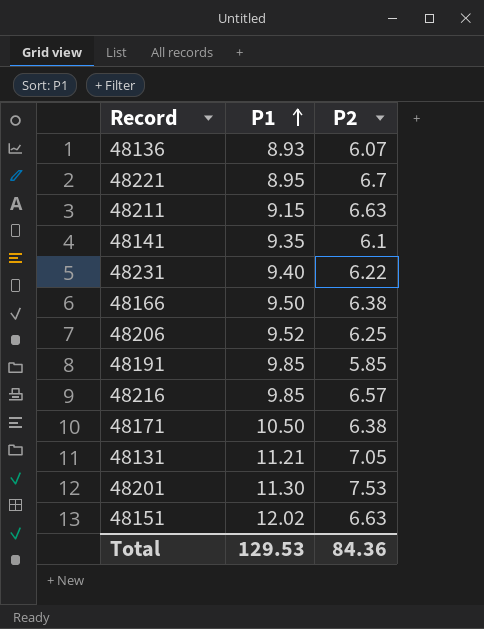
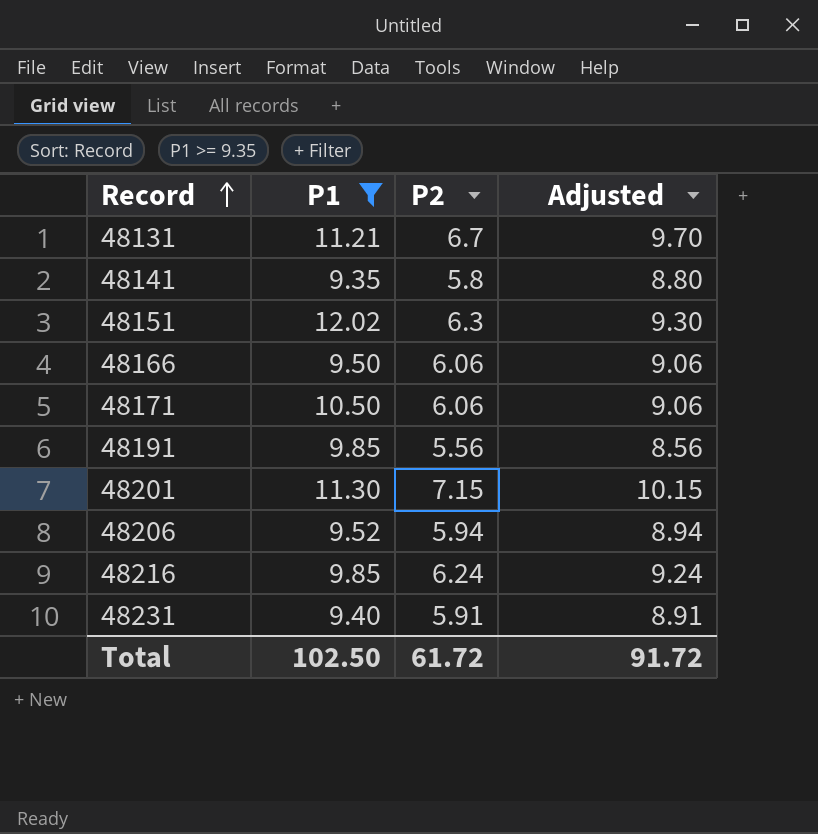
filter: none -> P1 >= 9.35
row order: P1 ascending -> Record ascending
column Adjusted | formula: none -> [P2] + 3
48131 | P2: 7.05 -> 6.7
48141 | P2: 6.1 -> 5.8
48151 | P2: 6.63 -> 6.3
48166 | P2: 6.38 -> 6.06
48171 | P2: 6.38 -> 6.06
48191 | P2: 5.85 -> 5.56
48201 | P2: 7.53 -> 7.15
48206 | P2: 6.25 -> 5.94
48216 | P2: 6.57 -> 6.24
48231 | P2: 6.22 -> 5.91
Total | P1: 129.53 -> 102.50
Total | P2: 84.36 -> 61.72

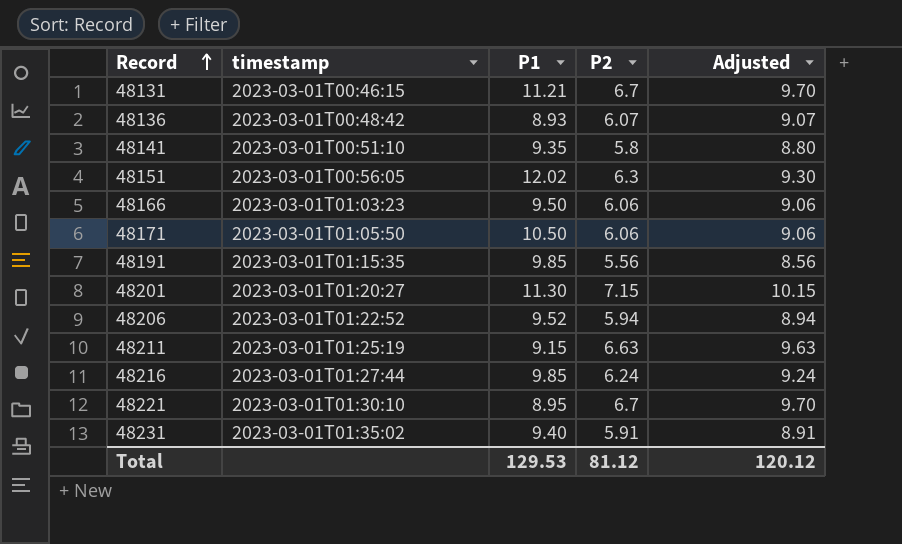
filter: P1 >= 9.35 -> none
column timestamp | position: none -> 2
Total | P1: 102.50 -> 129.53
Total | P2: 61.72 -> 81.12
Total | Adjusted: 91.72 -> 120.12

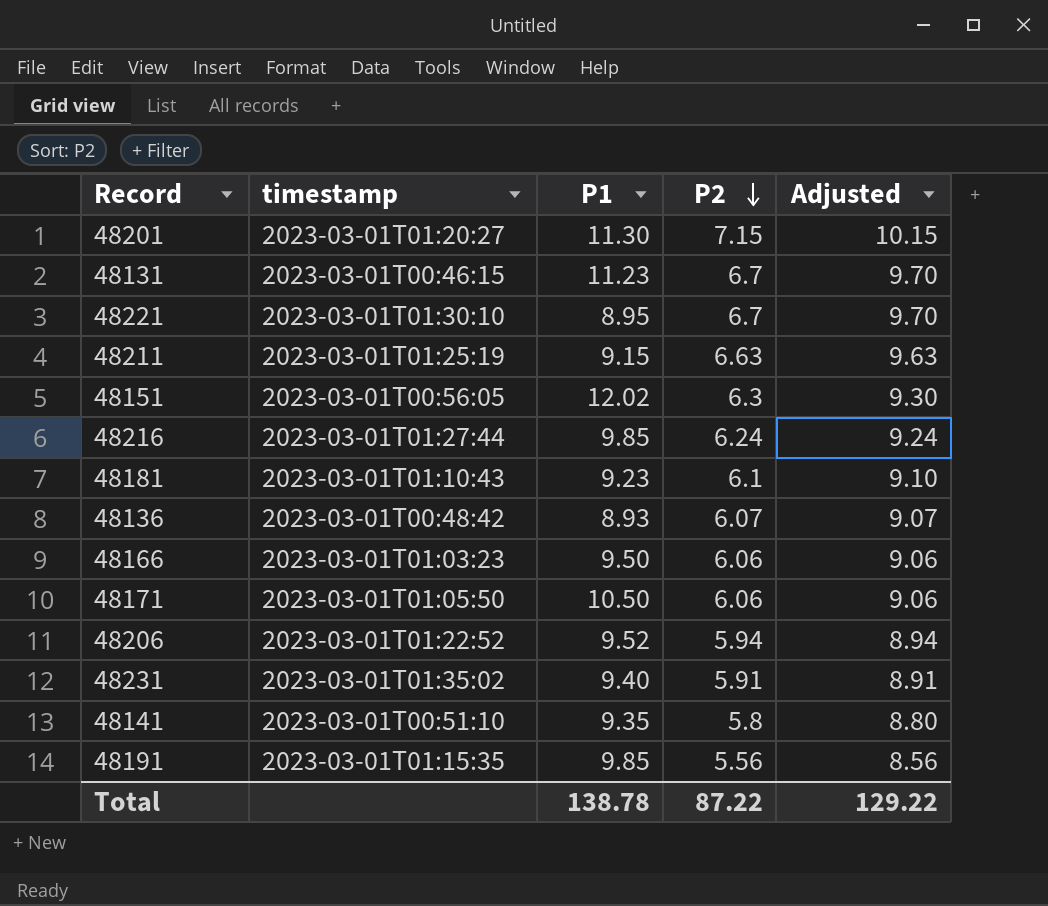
row order: Record ascending -> P2 descending
48131 | P1: 11.21 -> 11.23
row 48181: none -> 2023-03-01T01:10:43 | 9.23 | 6.1 | 9.10
Total | P1: 129.53 -> 138.78
Total | P2: 81.12 -> 87.22
Total | Adjusted: 120.12 -> 129.22

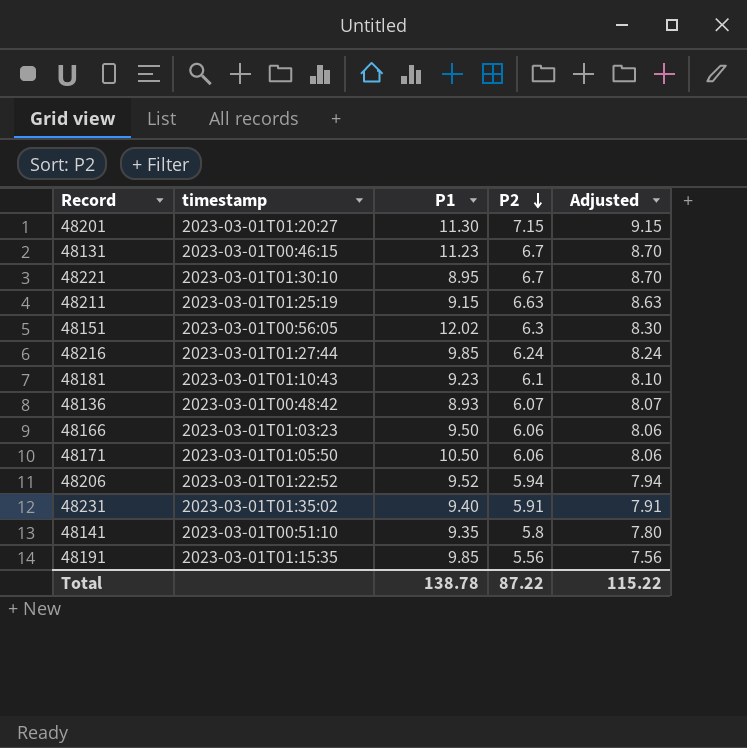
column Adjusted | formula: [P2] + 3 -> [P2] + 2
Total | Adjusted: 129.22 -> 115.22

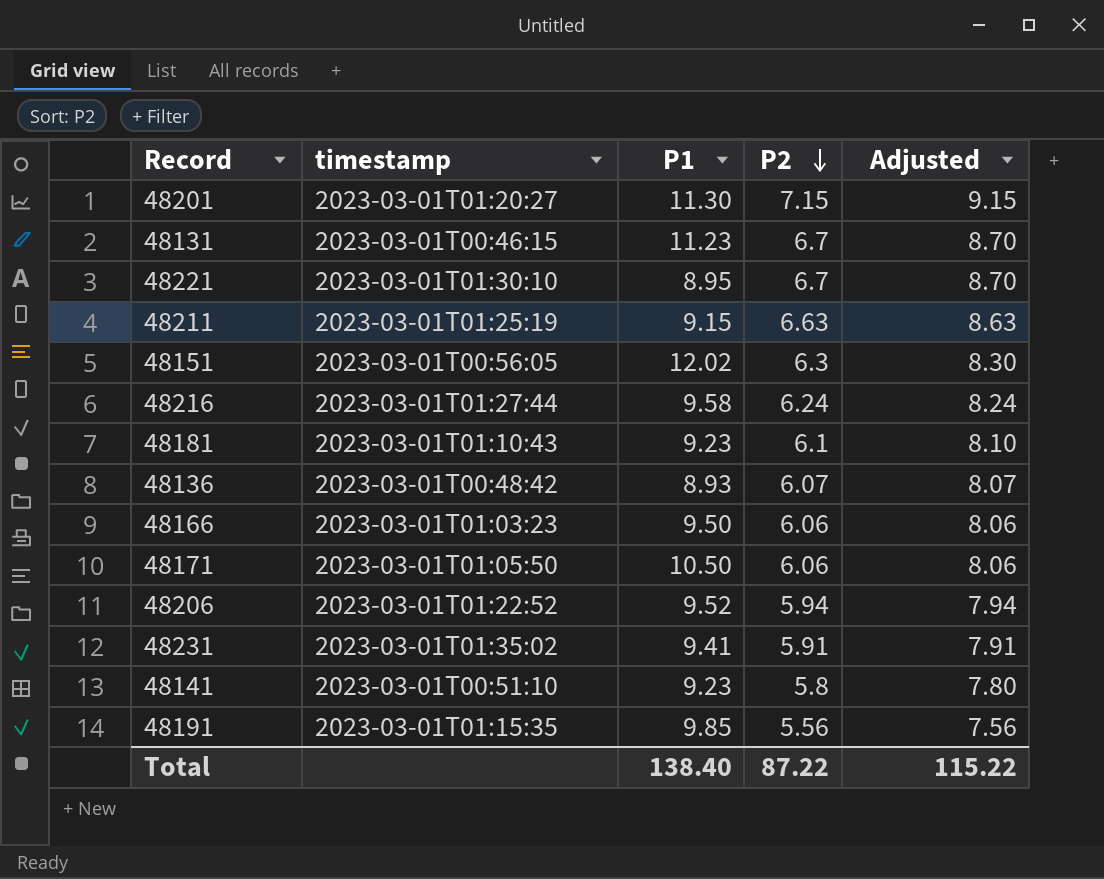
48216 | P1: 9.85 -> 9.58
48231 | P1: 9.40 -> 9.41
48141 | P1: 9.35 -> 9.23
Total | P1: 138.78 -> 138.40

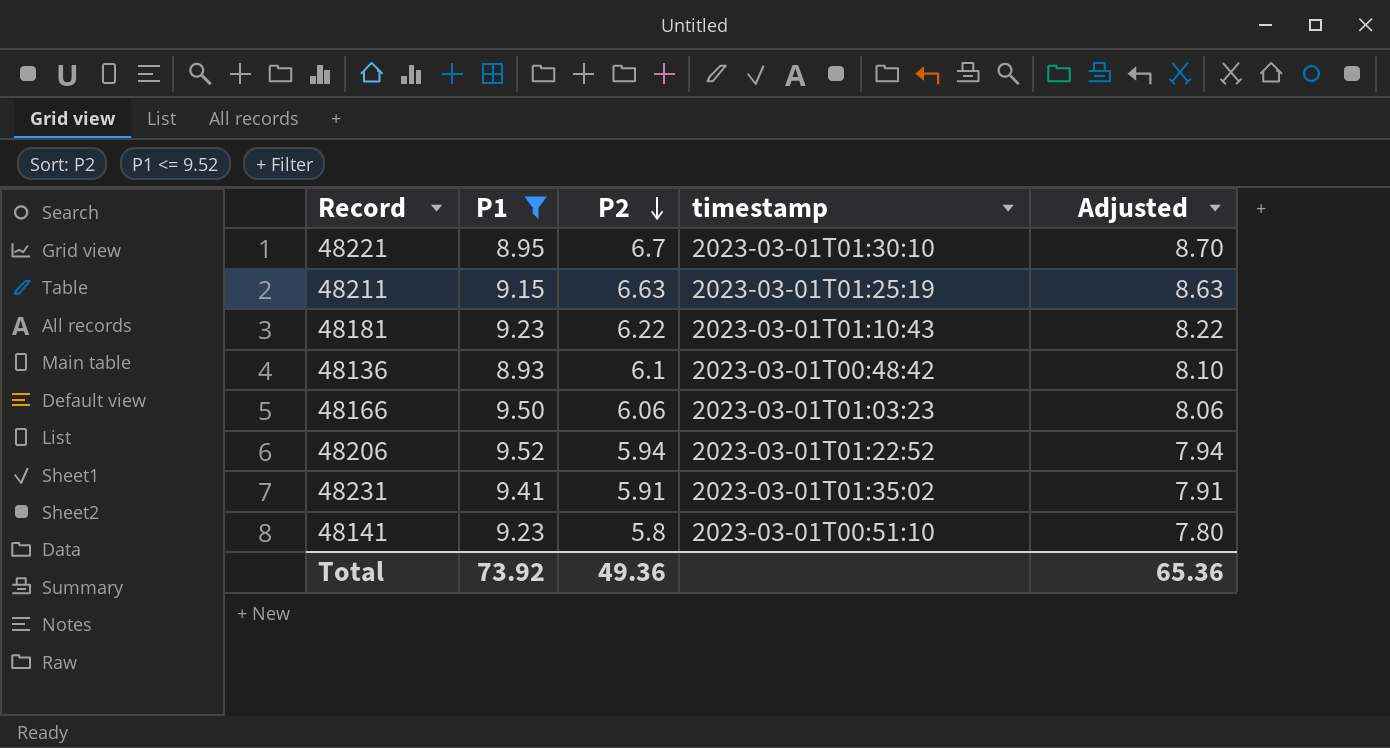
filter: none -> P1 <= 9.52
column timestamp | position: 2 -> 4
48181 | P2: 6.1 -> 6.22
48181 | Adjusted: 8.10 -> 8.22
48136 | P2: 6.07 -> 6.1
48136 | Adjusted: 8.07 -> 8.10
Total | P1: 138.40 -> 73.92
Total | P2: 87.22 -> 49.36
Total | Adjusted: 115.22 -> 65.36

